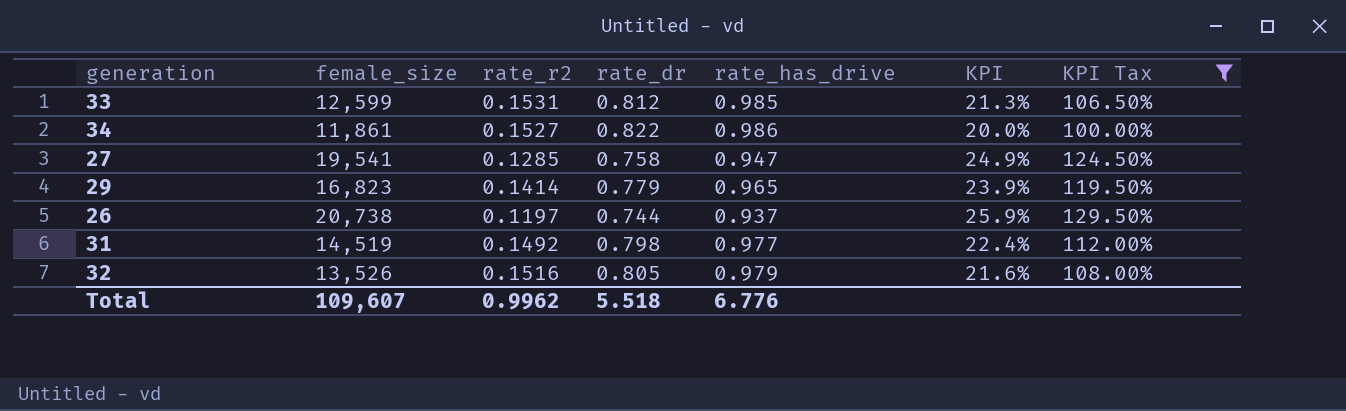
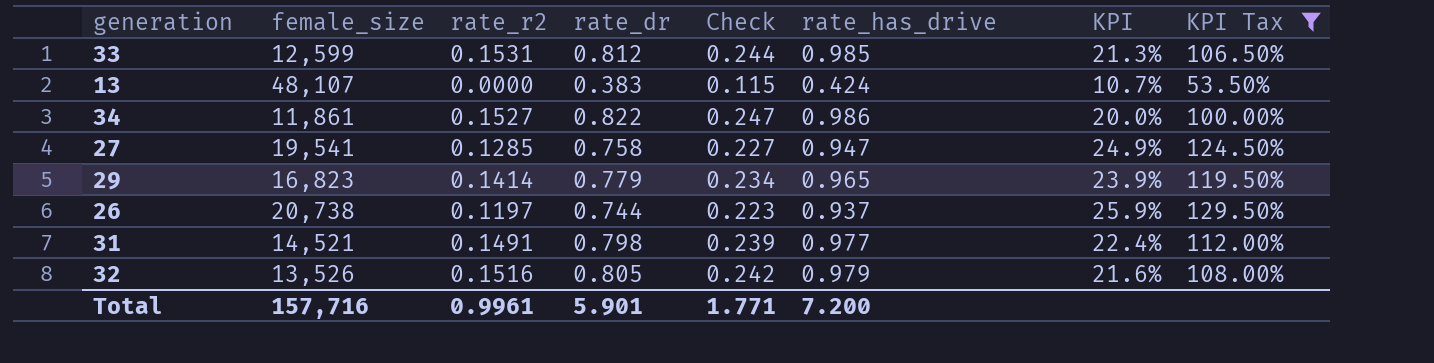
column Check | formula: none -> [rate_dr] * 0.3
row 13: none -> 48,107 | 0.0000 | 0.383 | 0.115 | 0.424 | 10.7% | 53.50%
31 | female_size: 14,519 -> 14,521
31 | rate_r2: 0.1492 -> 0.1491
Total | female_size: 109,607 -> 157,716
Total | rate_r2: 0.9962 -> 0.9961
Total | rate_dr: 5.518 -> 5.901
Total | rate_has_drive: 6.776 -> 7.200

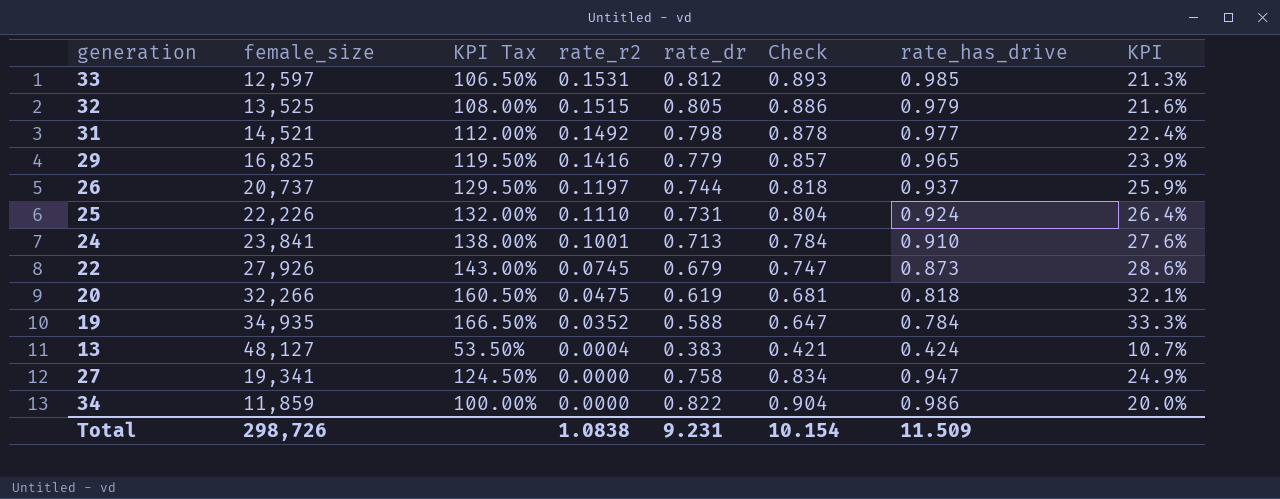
filter: KPI Tax <= 129.50% -> none
row order: none -> rate_r2 descending
column KPI Tax | position: 8 -> 3
column Check | formula: [rate_dr] * 0.3 -> [rate_dr] * 1.1
33 | female_size: 12,599 -> 12,597
32 | female_size: 13,526 -> 13,525
32 | rate_r2: 0.1516 -> 0.1515
31 | rate_r2: 0.1491 -> 0.1492
29 | female_size: 16,823 -> 16,825
29 | rate_r2: 0.1414 -> 0.1416
26 | female_size: 20,738 -> 20,737
13 | female_size: 48,107 -> 48,127
13 | rate_r2: 0.0000 -> 0.0004
27 | female_size: 19,541 -> 19,341
27 | rate_r2: 0.1285 -> 0.0000
34 | female_size: 11,861 -> 11,859
34 | rate_r2: 0.1527 -> 0.0000
Total | female_size: 157,716 -> 298,726
Total | rate_r2: 0.9961 -> 1.0838
Total | rate_dr: 5.901 -> 9.231
Total | Check: 1.771 -> 10.154
Total | rate_has_drive: 7.200 -> 11.509

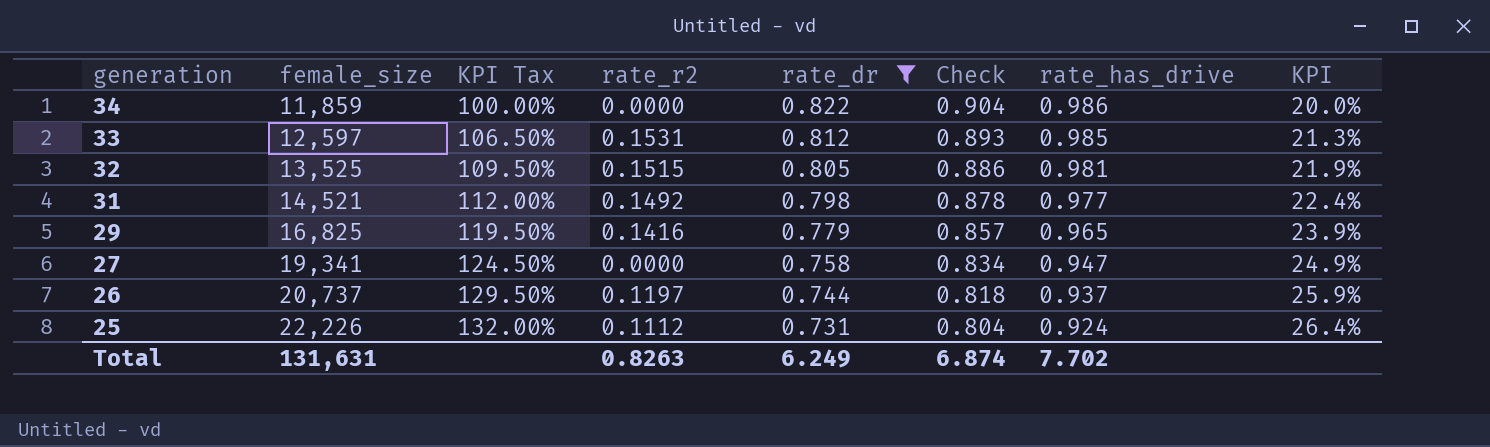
filter: none -> rate_dr >= 0.731
row order: rate_r2 descending -> generation descending
32 | KPI Tax: 108.00% -> 109.50%
32 | rate_has_drive: 0.979 -> 0.981
32 | KPI: 21.6% -> 21.9%
25 | rate_r2: 0.1110 -> 0.1112
Total | female_size: 298,726 -> 131,631
Total | rate_r2: 1.0838 -> 0.8263
Total | rate_dr: 9.231 -> 6.249
Total | Check: 10.154 -> 6.874
Total | rate_has_drive: 11.509 -> 7.702

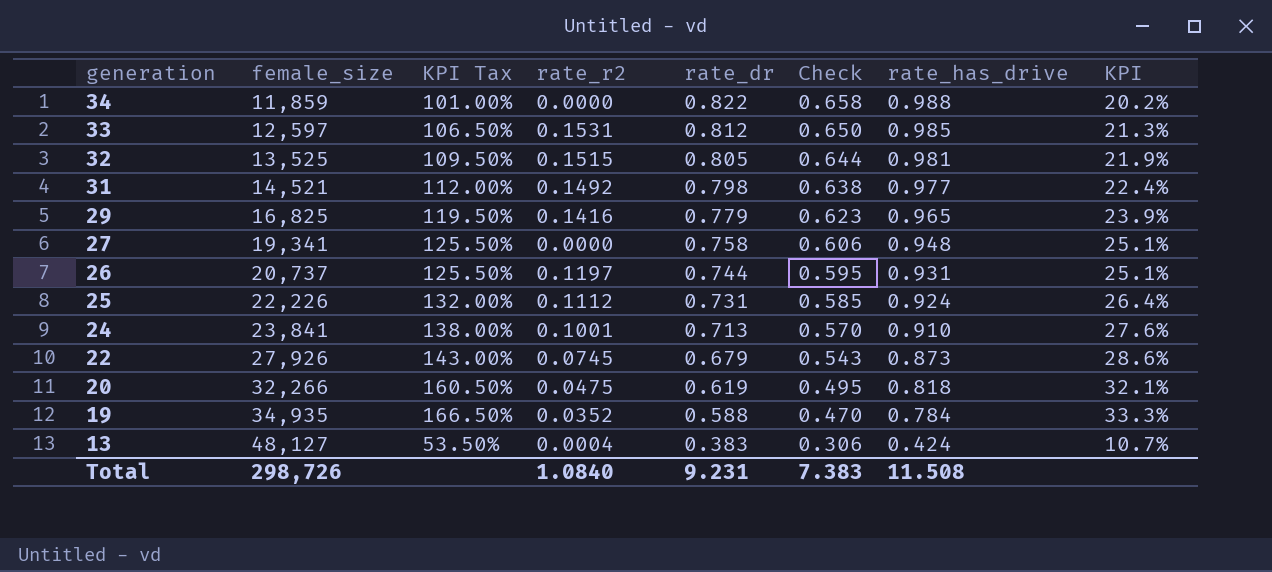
filter: rate_dr >= 0.731 -> none
column Check | formula: [rate_dr] * 1.1 -> [rate_dr] * 0.8
34 | KPI Tax: 100.00% -> 101.00%
34 | rate_has_drive: 0.986 -> 0.988
34 | KPI: 20.0% -> 20.2%
27 | KPI Tax: 124.50% -> 125.50%
27 | rate_has_drive: 0.947 -> 0.948
27 | KPI: 24.9% -> 25.1%
26 | KPI Tax: 129.50% -> 125.50%
26 | rate_has_drive: 0.937 -> 0.931
26 | KPI: 25.9% -> 25.1%
Total | female_size: 131,631 -> 298,726
Total | rate_r2: 0.8263 -> 1.0840
Total | rate_dr: 6.249 -> 9.231
Total | Check: 6.874 -> 7.383
Total | rate_has_drive: 7.702 -> 11.508

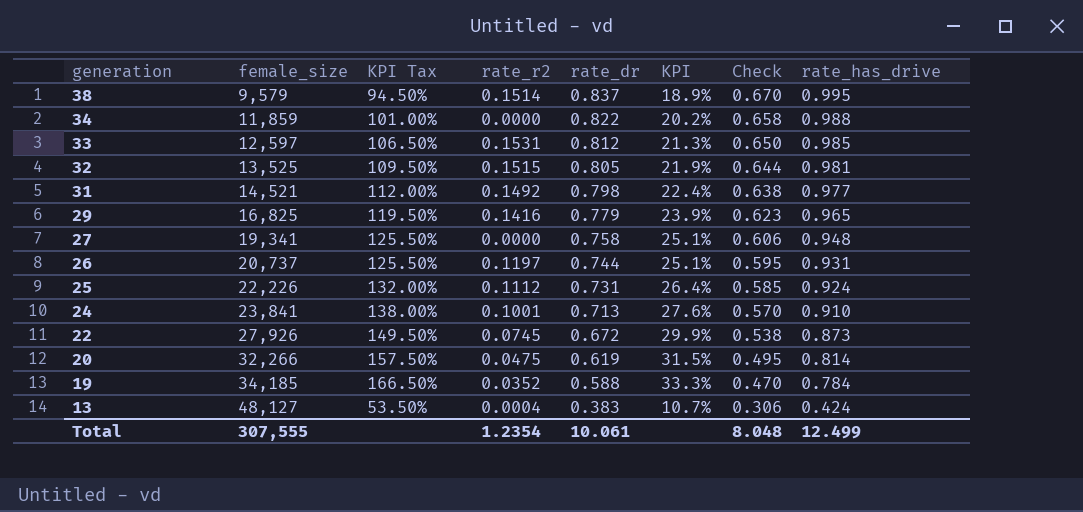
column KPI | position: 8 -> 6
row 38: none -> 9,579 | 94.50% | 0.1514 | 0.837 | 18.9% | 0.670 | 0.995
22 | KPI Tax: 143.00% -> 149.50%
22 | rate_dr: 0.679 -> 0.672
22 | KPI: 28.6% -> 29.9%
22 | Check: 0.543 -> 0.538
20 | KPI Tax: 160.50% -> 157.50%
20 | KPI: 32.1% -> 31.5%
20 | rate_has_drive: 0.818 -> 0.814
19 | female_size: 34,935 -> 34,185
Total | female_size: 298,726 -> 307,555
Total | rate_r2: 1.0840 -> 1.2354
Total | rate_dr: 9.231 -> 10.061
Total | Check: 7.383 -> 8.048
Total | rate_has_drive: 11.508 -> 12.499

